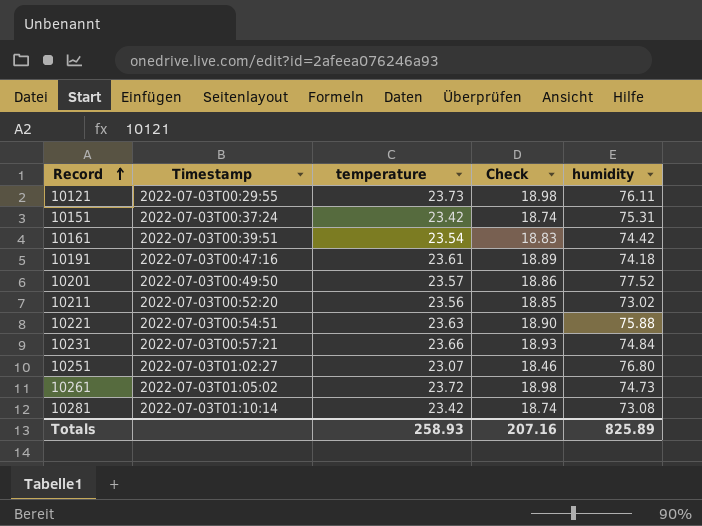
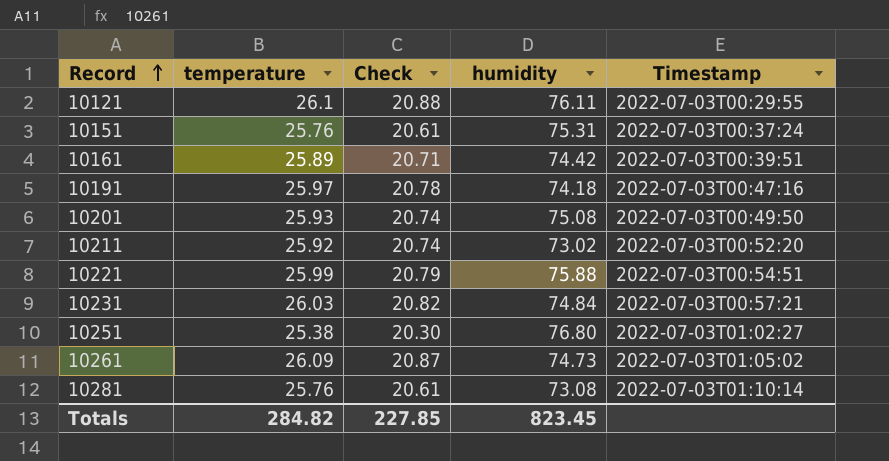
column Timestamp | position: 2 -> 5
10121 | temperature: 23.73 -> 26.1
10121 | Check: 18.98 -> 20.88
10151 | temperature: 23.42 -> 25.76
10151 | Check: 18.74 -> 20.61
10161 | temperature: 23.54 -> 25.89
10161 | Check: 18.83 -> 20.71
10191 | temperature: 23.61 -> 25.97
10191 | Check: 18.89 -> 20.78
10201 | temperature: 23.57 -> 25.93
10201 | Check: 18.86 -> 20.74
10201 | humidity: 77.52 -> 75.08
10211 | temperature: 23.56 -> 25.92
10211 | Check: 18.85 -> 20.74
10221 | temperature: 23.63 -> 25.99
10221 | Check: 18.90 -> 20.79
10231 | temperature: 23.66 -> 26.03
10231 | Check: 18.93 -> 20.82
10251 | temperature: 23.07 -> 25.38
10251 | Check: 18.46 -> 20.30
10261 | temperature: 23.72 -> 26.09
10261 | Check: 18.98 -> 20.87
10281 | temperature: 23.42 -> 25.76
10281 | Check: 18.74 -> 20.61
Totals | temperature: 258.93 -> 284.82
Totals | Check: 207.16 -> 227.85
Totals | humidity: 825.89 -> 823.45

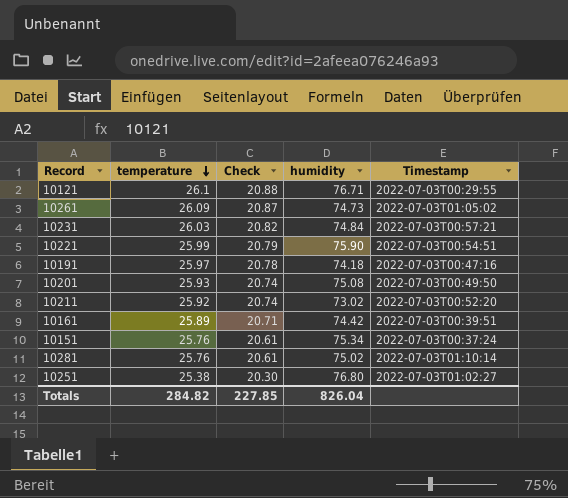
row order: Record ascending -> temperature descending
10121 | humidity: 76.11 -> 76.71
10221 | humidity: 75.88 -> 75.90
10151 | humidity: 75.31 -> 75.34
10281 | humidity: 73.08 -> 75.02
Totals | humidity: 823.45 -> 826.04

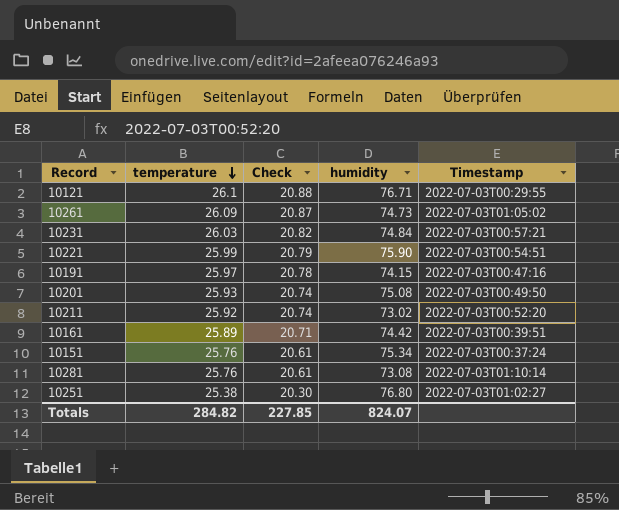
10191 | humidity: 74.18 -> 74.15
10281 | humidity: 75.02 -> 73.08
Totals | humidity: 826.04 -> 824.07

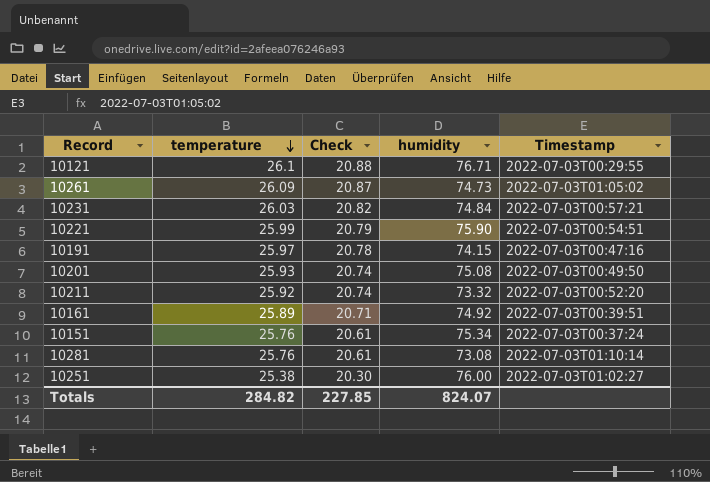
10211 | humidity: 73.02 -> 73.32
10161 | humidity: 74.42 -> 74.92
10251 | humidity: 76.80 -> 76.00

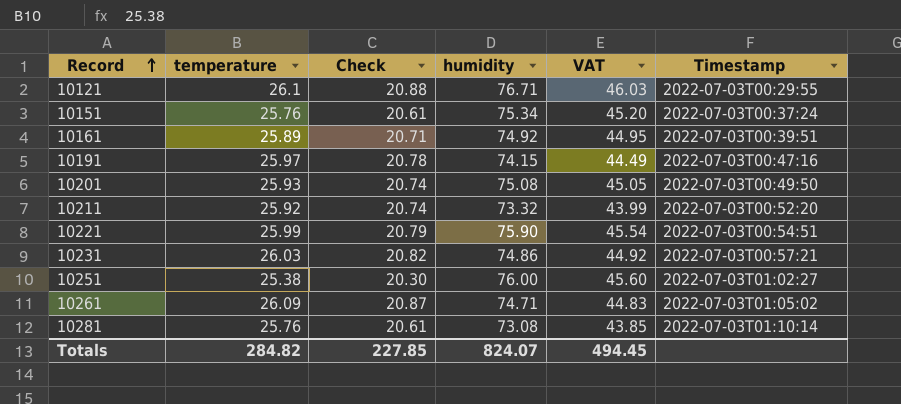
row order: temperature descending -> Record ascending
column VAT | formula: none -> [humidity] * 0.6
10231 | humidity: 74.84 -> 74.86
10261 | humidity: 74.73 -> 74.71

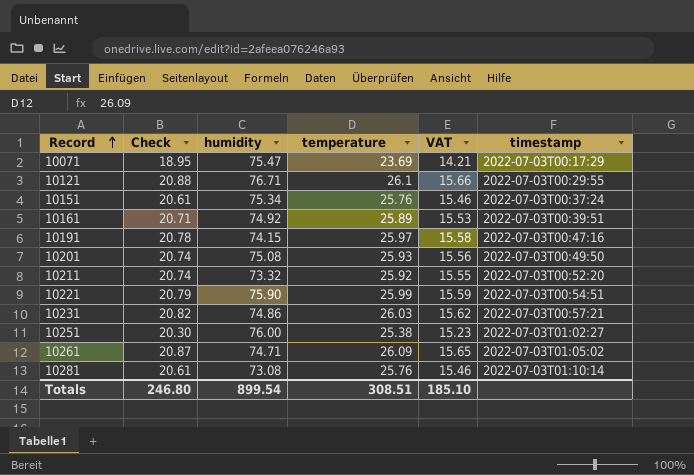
column temperature | position: 2 -> 4
column VAT | formula: [humidity] * 0.6 -> [temperature] * 0.6
column name: Timestamp -> timestamp
row 10071: none -> 18.95 | 75.47 | 23.69 | 14.21 | 2022-07-03T00:17:29
Totals | Check: 227.85 -> 246.80
Totals | humidity: 824.07 -> 899.54
Totals | temperature: 284.82 -> 308.51
Totals | VAT: 494.45 -> 185.10

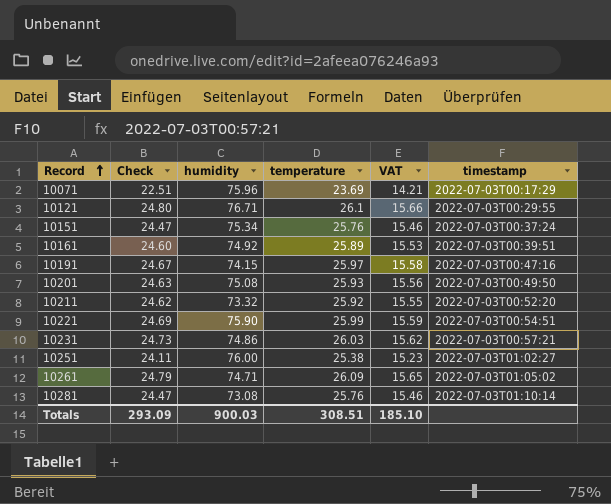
column Check | formula: [temperature] * 0.8 -> [temperature] * 0.95
10071 | humidity: 75.47 -> 75.96
Totals | Check: 246.80 -> 293.09
Totals | humidity: 899.54 -> 900.03

